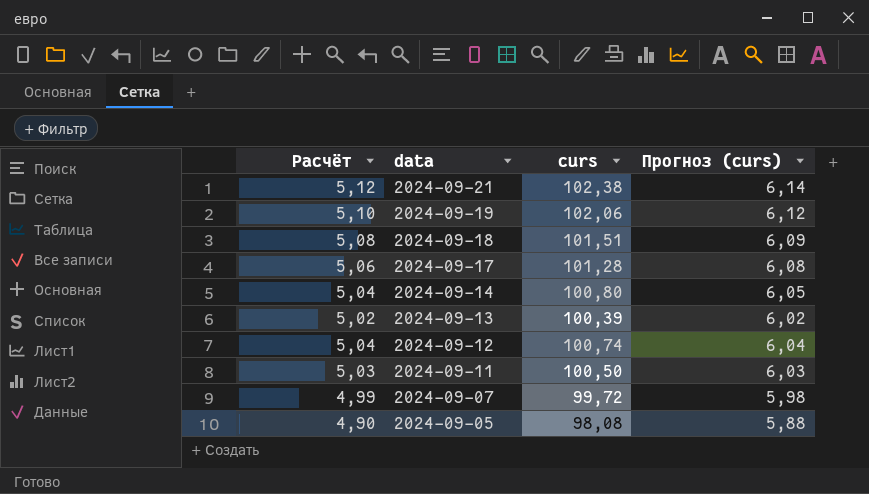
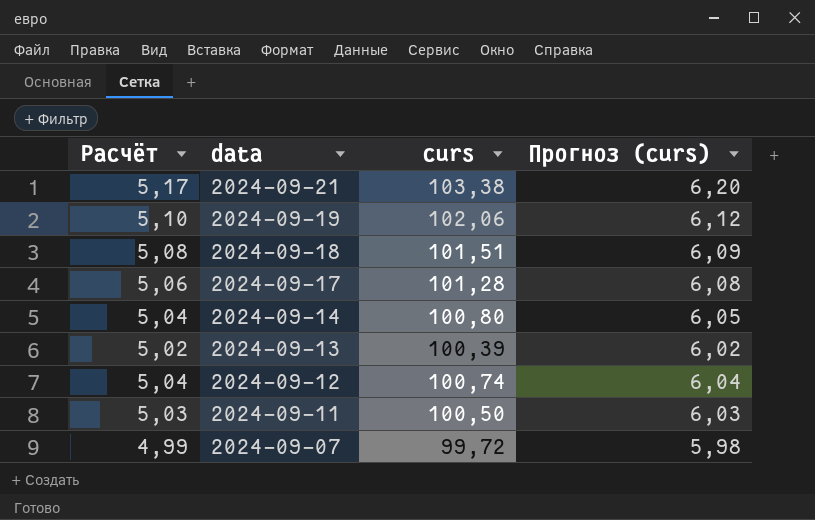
row 2024-09-05: 4,90 | 98,08 | 5,88 -> none
2024-09-21 | Расчёт: 5,12 -> 5,17
2024-09-21 | curs: 102,38 -> 103,38
2024-09-21 | Прогноз (curs): 6,14 -> 6,20

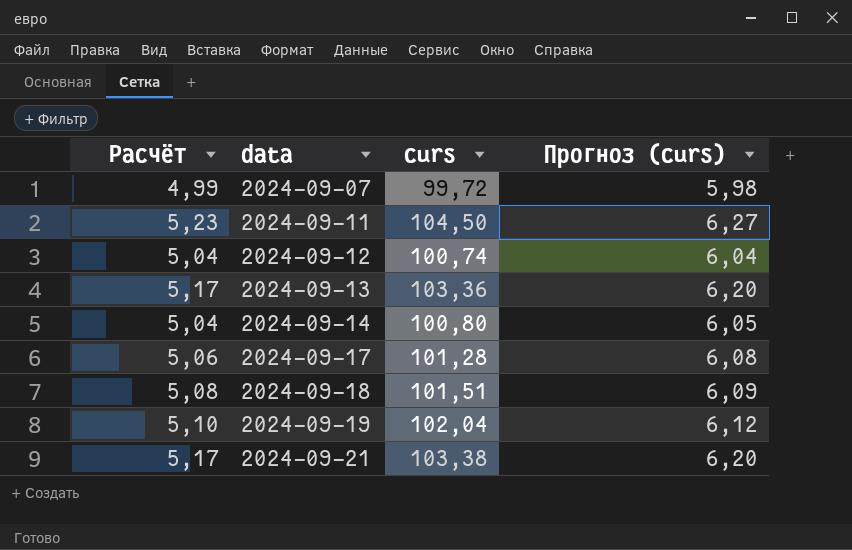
row order: data descending -> data ascending
2024-09-11 | Расчёт: 5,03 -> 5,23
2024-09-11 | curs: 100,50 -> 104,50
2024-09-11 | Прогноз (curs): 6,03 -> 6,27
2024-09-13 | Расчёт: 5,02 -> 5,17
2024-09-13 | curs: 100,39 -> 103,36
2024-09-13 | Прогноз (curs): 6,02 -> 6,20
2024-09-19 | curs: 102,06 -> 102,04

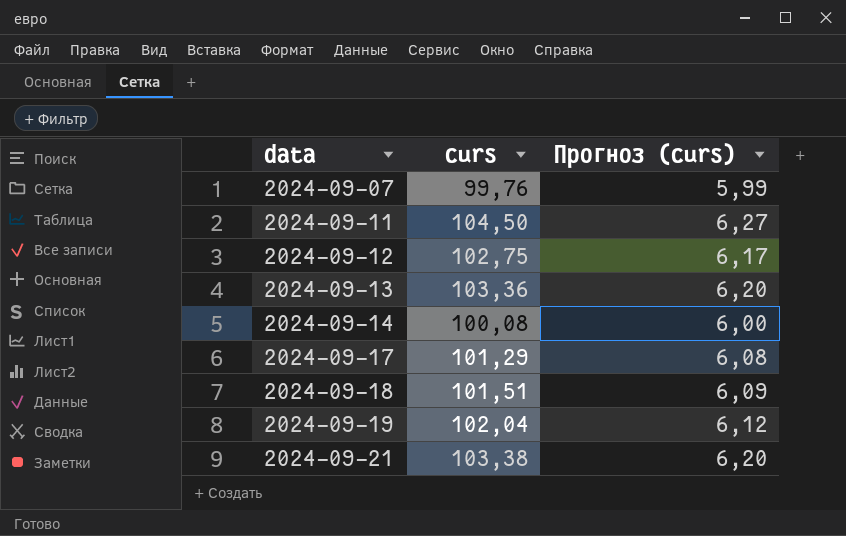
column Расчёт | formula: [curs] * 0,05 -> none
2024-09-07 | curs: 99,72 -> 99,76
2024-09-07 | Прогноз (curs): 5,98 -> 5,99
2024-09-12 | curs: 100,74 -> 102,75
2024-09-12 | Прогноз (curs): 6,04 -> 6,17
2024-09-14 | curs: 100,80 -> 100,08
2024-09-14 | Прогноз (curs): 6,05 -> 6,00
2024-09-17 | curs: 101,28 -> 101,29

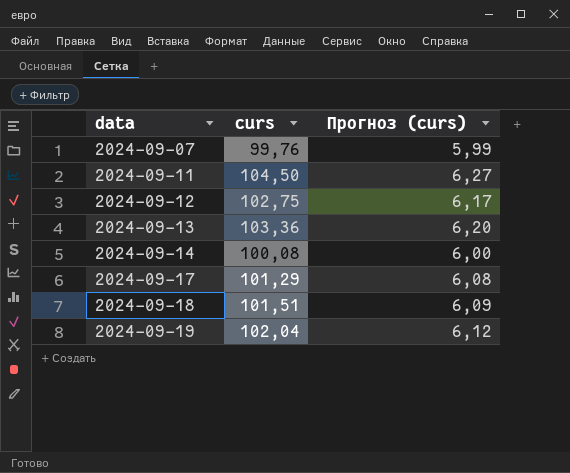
row 2024-09-21: 103,38 | 6,20 -> none

